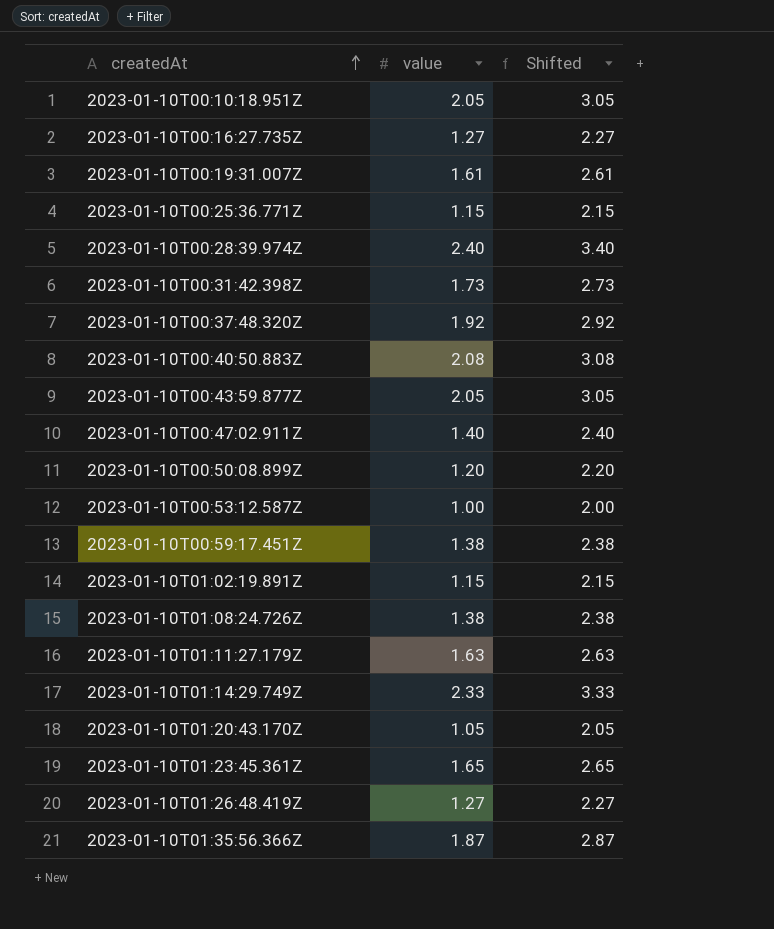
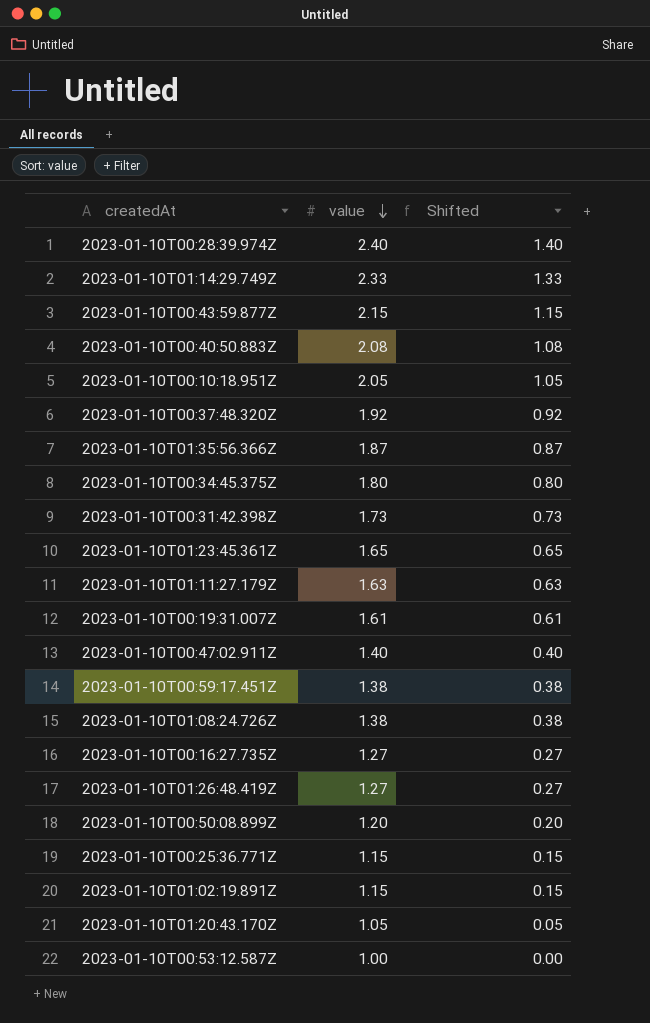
row order: createdAt ascending -> value descending
column Shifted | formula: [value] + 1 -> [value] - 1
2023-01-10T00:43:59.877Z | value: 2.05 -> 2.15
row 2023-01-10T00:34:45.375Z: none -> 1.80 | 0.80

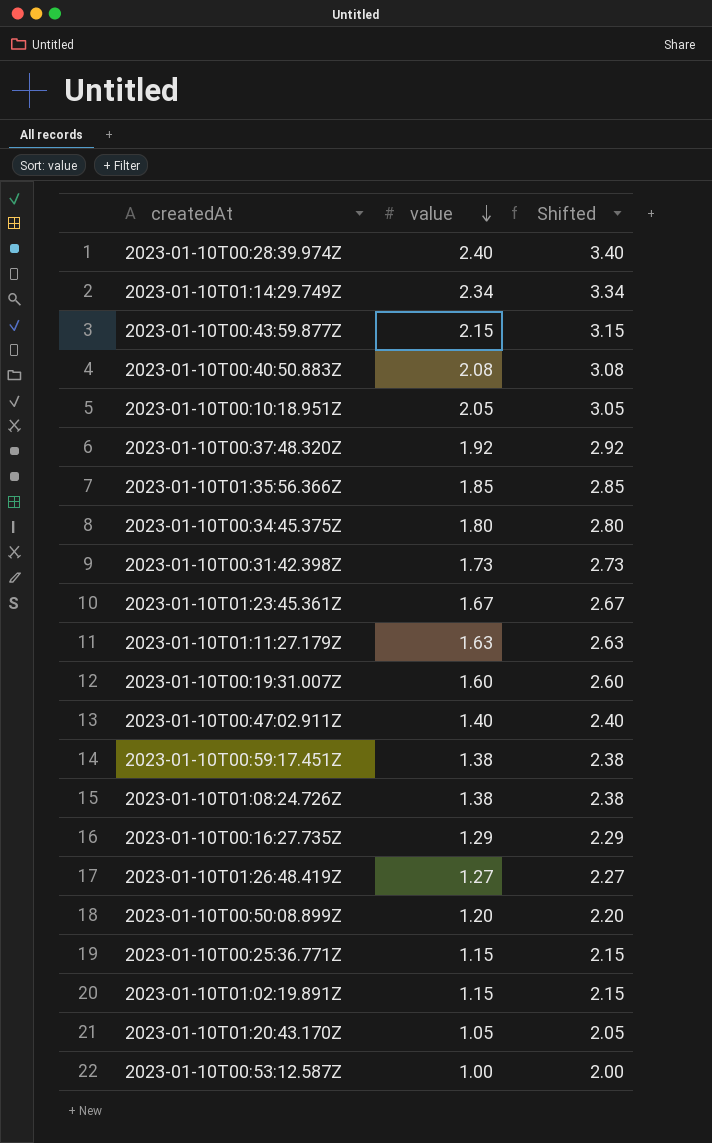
column Shifted | formula: [value] - 1 -> [value] + 1
2023-01-10T01:14:29.749Z | value: 2.33 -> 2.34
2023-01-10T01:35:56.366Z | value: 1.87 -> 1.85
2023-01-10T01:23:45.361Z | value: 1.65 -> 1.67
2023-01-10T00:19:31.007Z | value: 1.61 -> 1.60
2023-01-10T00:16:27.735Z | value: 1.27 -> 1.29

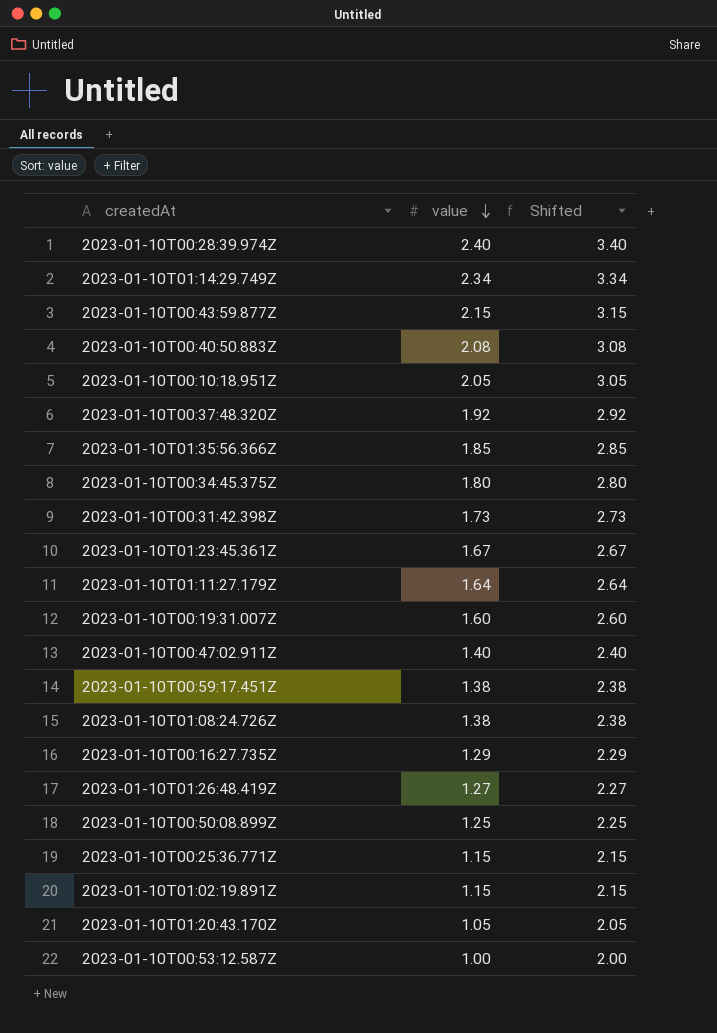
2023-01-10T01:11:27.179Z | value: 1.63 -> 1.64
2023-01-10T01:11:27.179Z | Shifted: 2.63 -> 2.64
2023-01-10T00:50:08.899Z | value: 1.20 -> 1.25
2023-01-10T00:50:08.899Z | Shifted: 2.20 -> 2.25

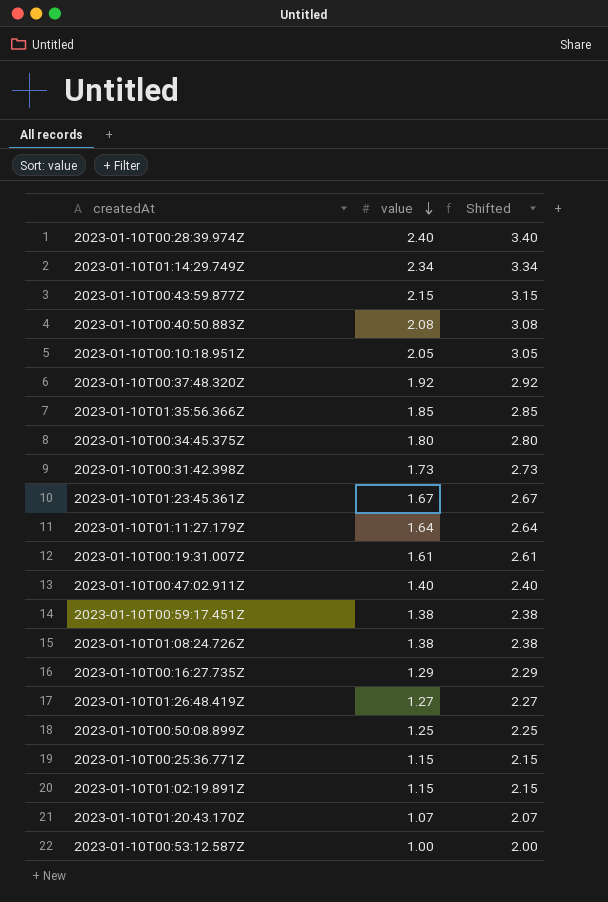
2023-01-10T00:19:31.007Z | value: 1.60 -> 1.61
2023-01-10T00:19:31.007Z | Shifted: 2.60 -> 2.61
2023-01-10T01:20:43.170Z | value: 1.05 -> 1.07
2023-01-10T01:20:43.170Z | Shifted: 2.05 -> 2.07

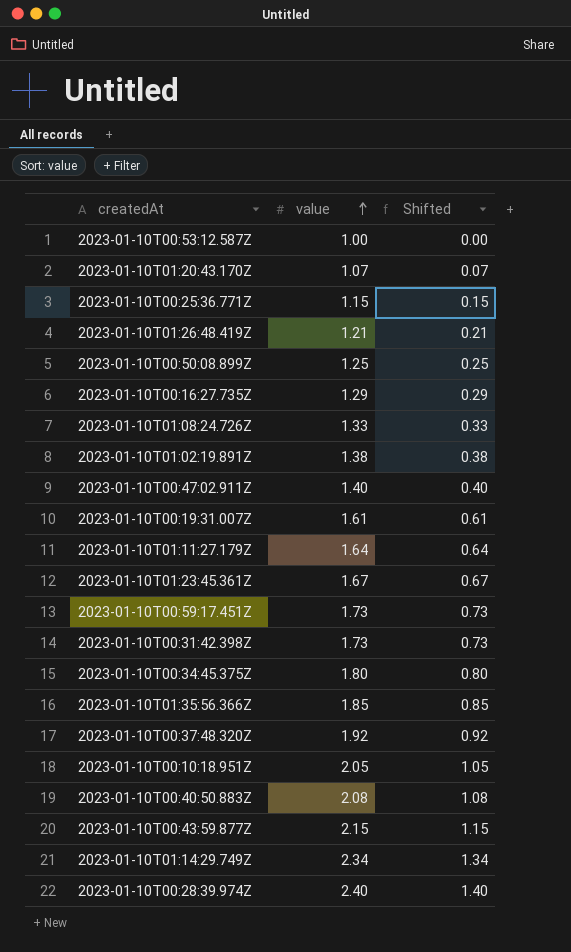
row order: value descending -> value ascending
column Shifted | formula: [value] + 1 -> [value] - 1
2023-01-10T01:26:48.419Z | value: 1.27 -> 1.21
2023-01-10T01:08:24.726Z | value: 1.38 -> 1.33
2023-01-10T01:02:19.891Z | value: 1.15 -> 1.38
2023-01-10T00:59:17.451Z | value: 1.38 -> 1.73

